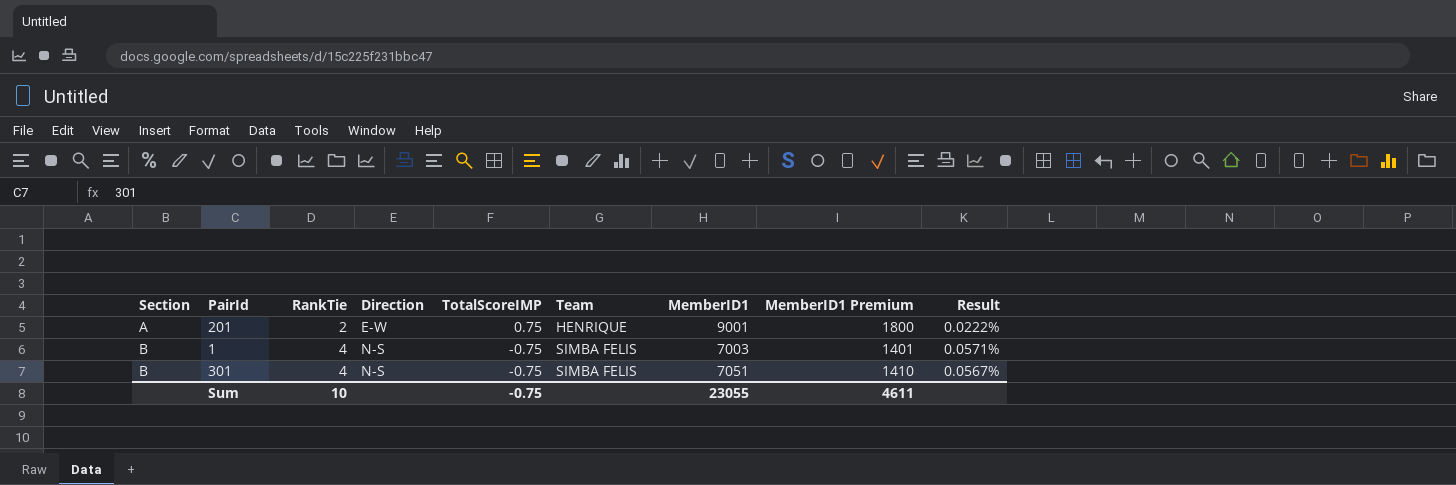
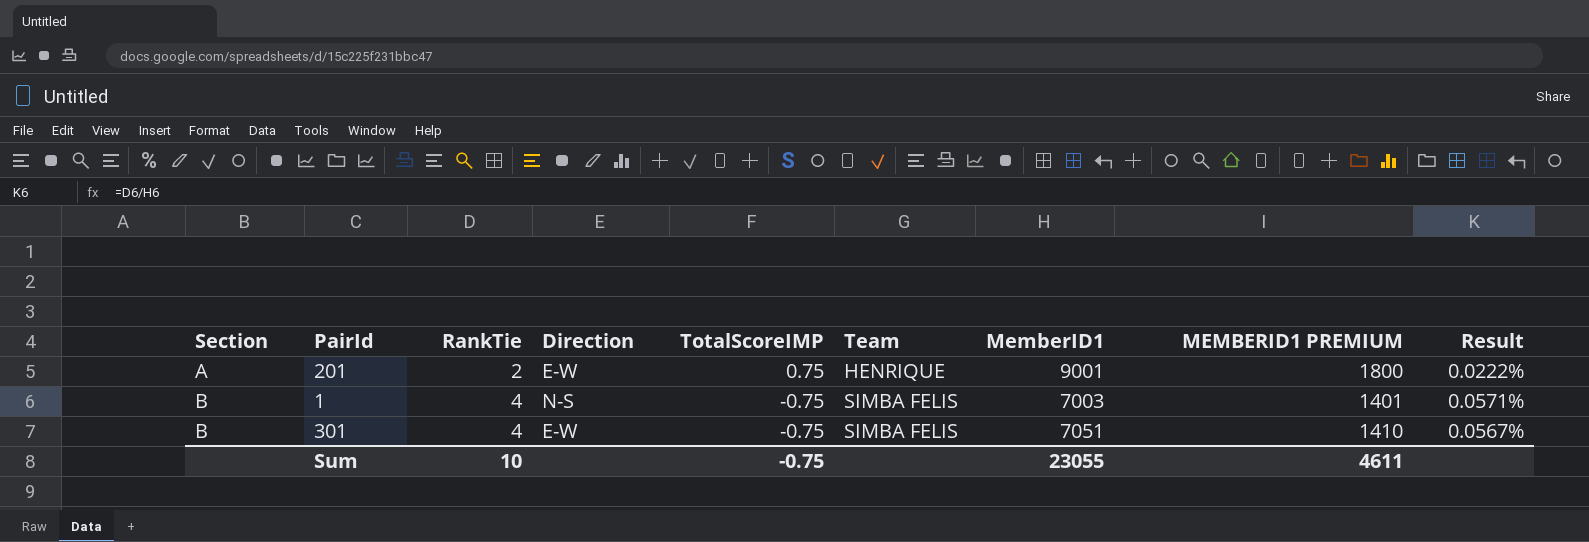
column name: MemberID1 Premium -> MEMBERID1 PREMIUM
301 | Direction: N-S -> E-W

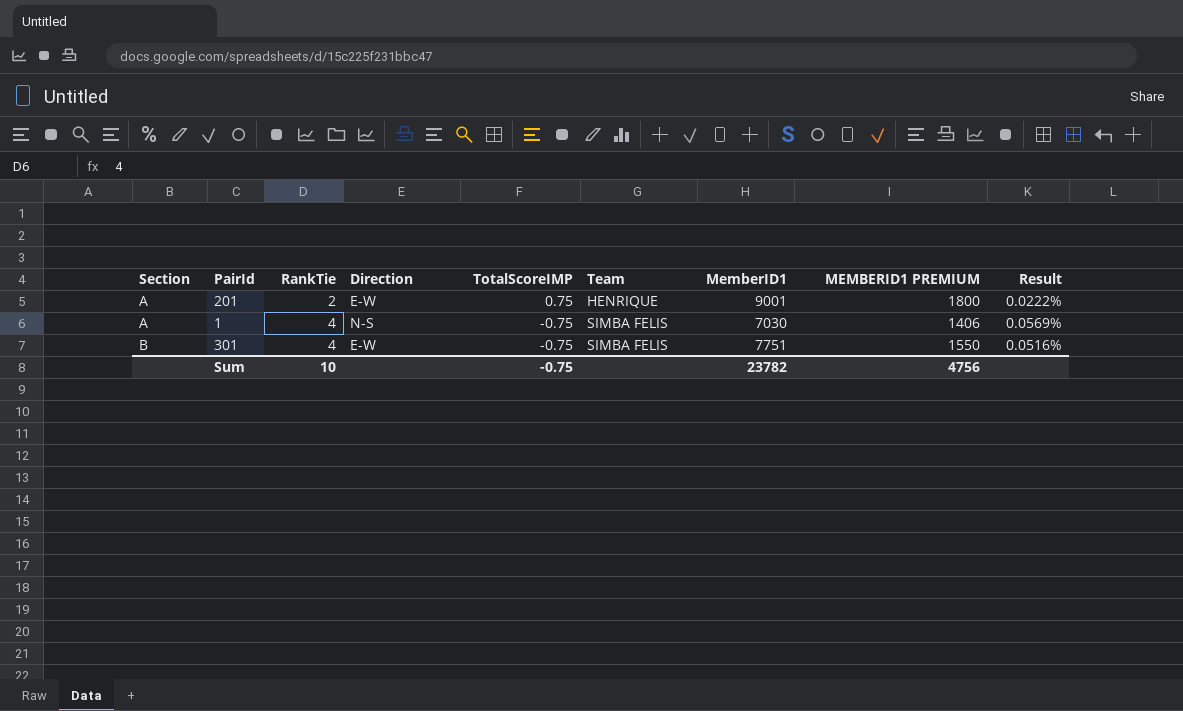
1 | Section: B -> A
1 | MemberID1: 7003 -> 7030
1 | MEMBERID1 PREMIUM: 1401 -> 1406
1 | Result: 0.0571% -> 0.0569%
301 | MemberID1: 7051 -> 7751
301 | MEMBERID1 PREMIUM: 1410 -> 1550
301 | Result: 0.0567% -> 0.0516%
Sum | MemberID1: 23055 -> 23782
Sum | MEMBERID1 PREMIUM: 4611 -> 4756

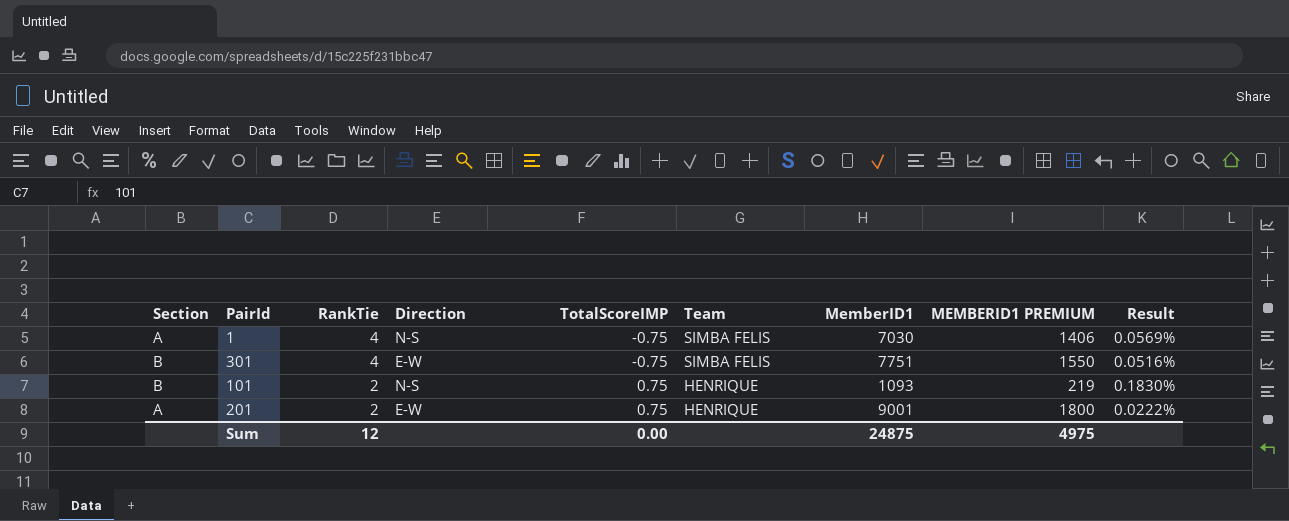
row order: Section ascending -> RankTie descending
row 101: none -> B | 2 | N-S | 0.75 | HENRIQUE | 1093 | 219 | 0.1830%
Sum | RankTie: 10 -> 12
Sum | TotalScoreIMP: -0.75 -> 0.00
Sum | MemberID1: 23782 -> 24875
Sum | MEMBERID1 PREMIUM: 4756 -> 4975

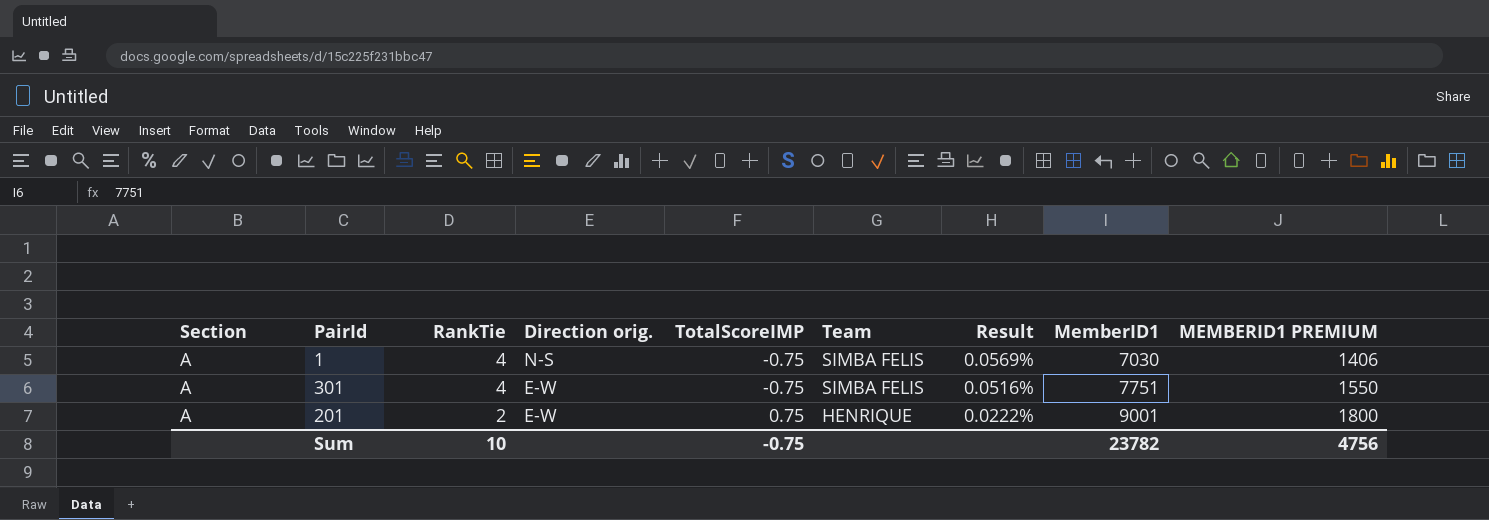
column name: Direction -> Direction orig.
column Result | position: 9 -> 7
row 101: B | 2 | N-S | 0.75 | HENRIQUE | 1093 | 219 | 0.1830% -> none
301 | Section: B -> A
Sum | RankTie: 12 -> 10
Sum | TotalScoreIMP: 0.00 -> -0.75
Sum | MemberID1: 24875 -> 23782
Sum | MEMBERID1 PREMIUM: 4975 -> 4756

